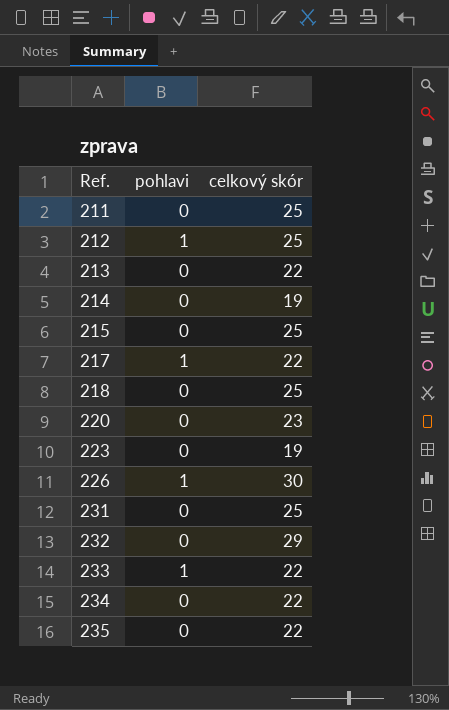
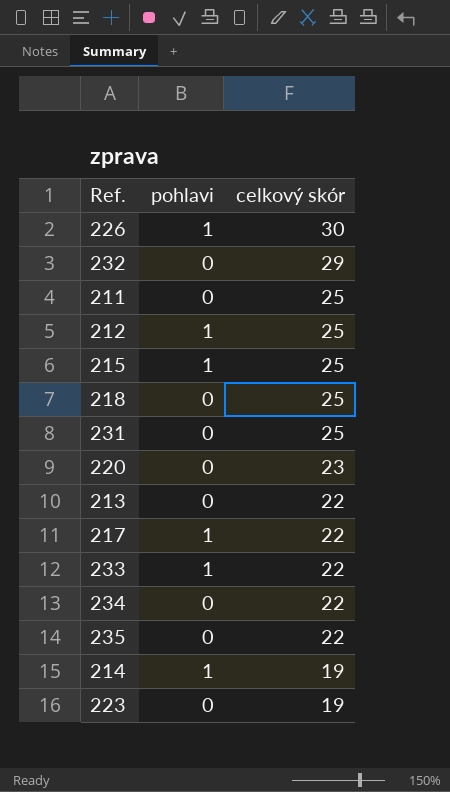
row order: Ref. ascending -> celkový skór descending
215 | pohlavi: 0 -> 1
214 | pohlavi: 0 -> 1

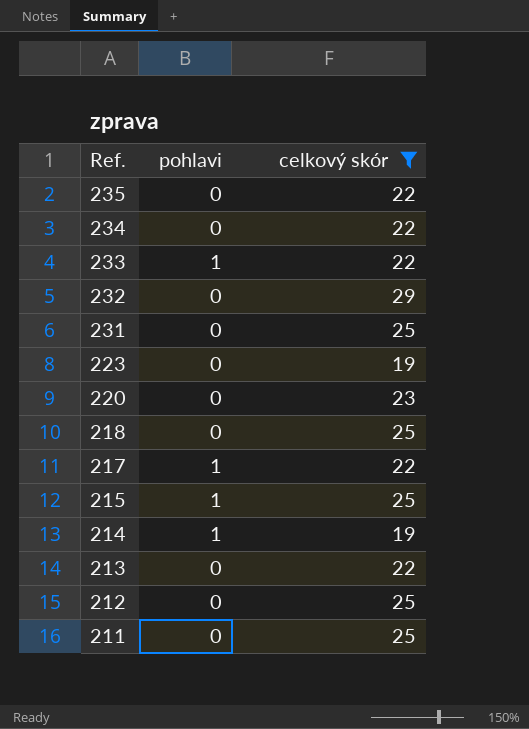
filter: none -> celkový skór != 30
row order: celkový skór descending -> Ref. descending
212 | pohlavi: 1 -> 0

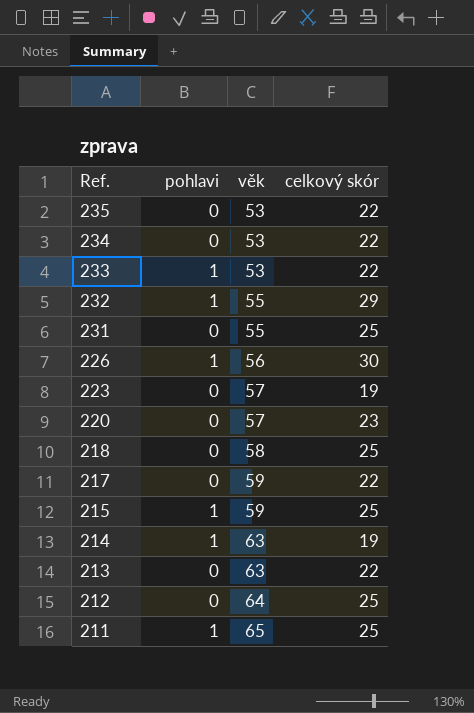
filter: celkový skór != 30 -> none
column věk | position: none -> 3
232 | pohlavi: 0 -> 1
217 | pohlavi: 1 -> 0
211 | pohlavi: 0 -> 1

